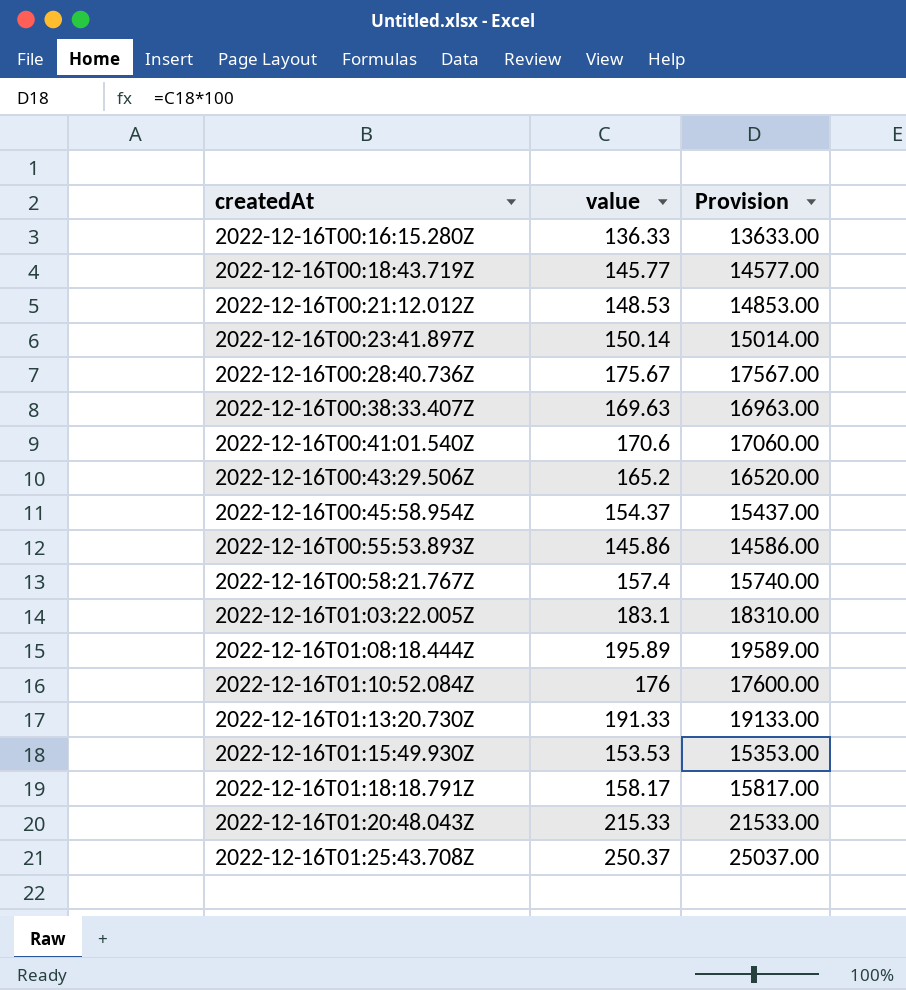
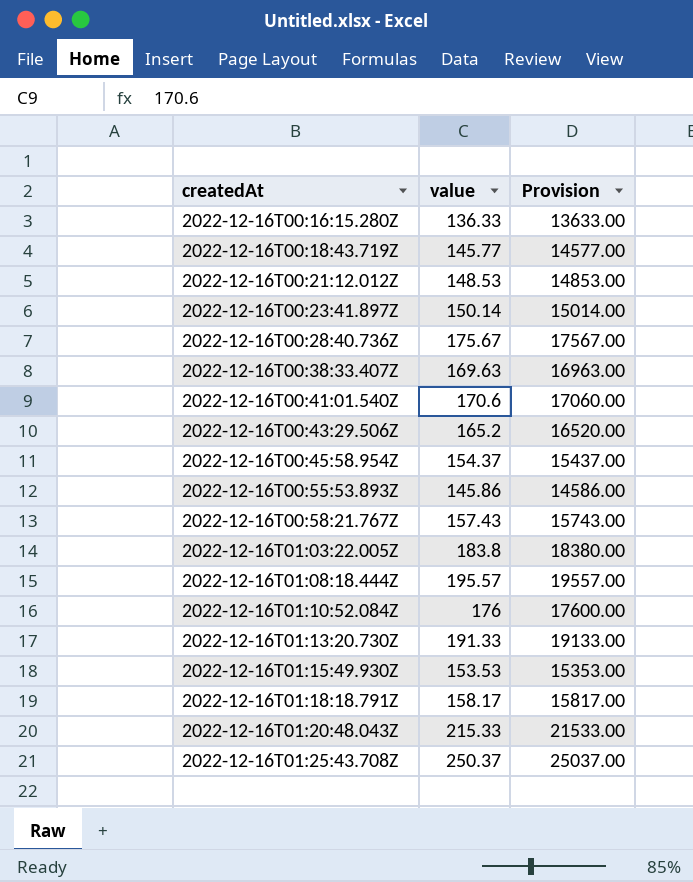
2022-12-16T00:58:21.767Z | value: 157.4 -> 157.43
2022-12-16T00:58:21.767Z | Provision: 15740.00 -> 15743.00
2022-12-16T01:03:22.005Z | value: 183.1 -> 183.8
2022-12-16T01:03:22.005Z | Provision: 18310.00 -> 18380.00
2022-12-16T01:08:18.444Z | value: 195.89 -> 195.57
2022-12-16T01:08:18.444Z | Provision: 19589.00 -> 19557.00

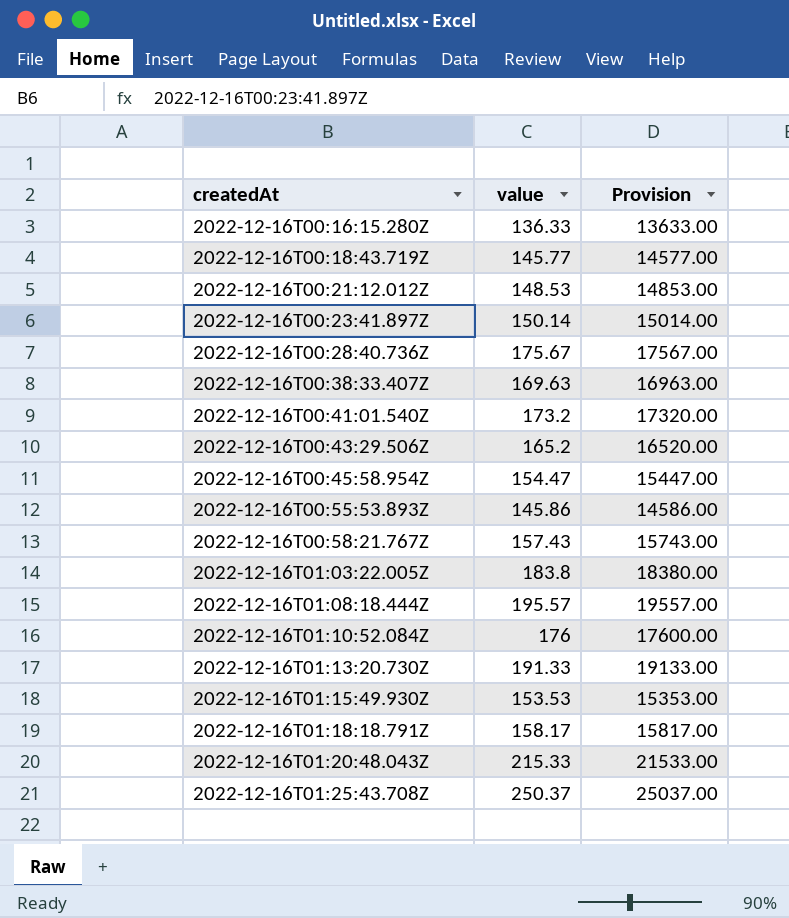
2022-12-16T00:41:01.540Z | value: 170.6 -> 173.2
2022-12-16T00:41:01.540Z | Provision: 17060.00 -> 17320.00
2022-12-16T00:45:58.954Z | value: 154.37 -> 154.47
2022-12-16T00:45:58.954Z | Provision: 15437.00 -> 15447.00

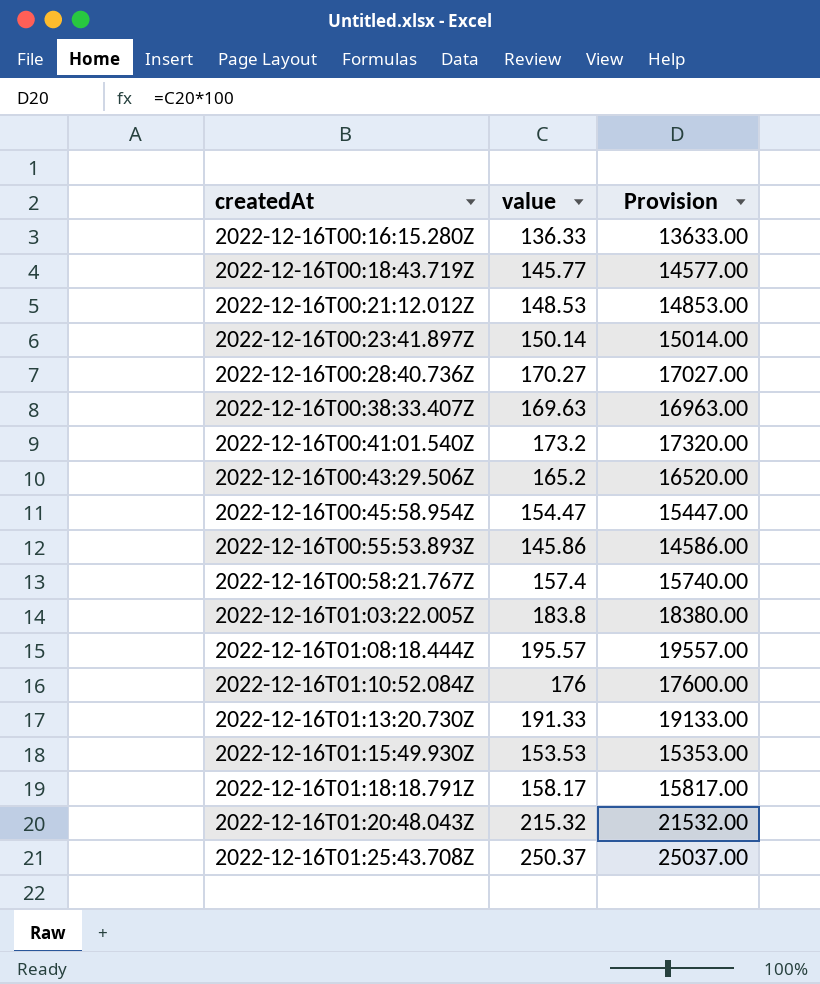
2022-12-16T00:28:40.736Z | value: 175.67 -> 170.27
2022-12-16T00:28:40.736Z | Provision: 17567.00 -> 17027.00
2022-12-16T00:58:21.767Z | value: 157.43 -> 157.4
2022-12-16T00:58:21.767Z | Provision: 15743.00 -> 15740.00
2022-12-16T01:20:48.043Z | value: 215.33 -> 215.32
2022-12-16T01:20:48.043Z | Provision: 21533.00 -> 21532.00

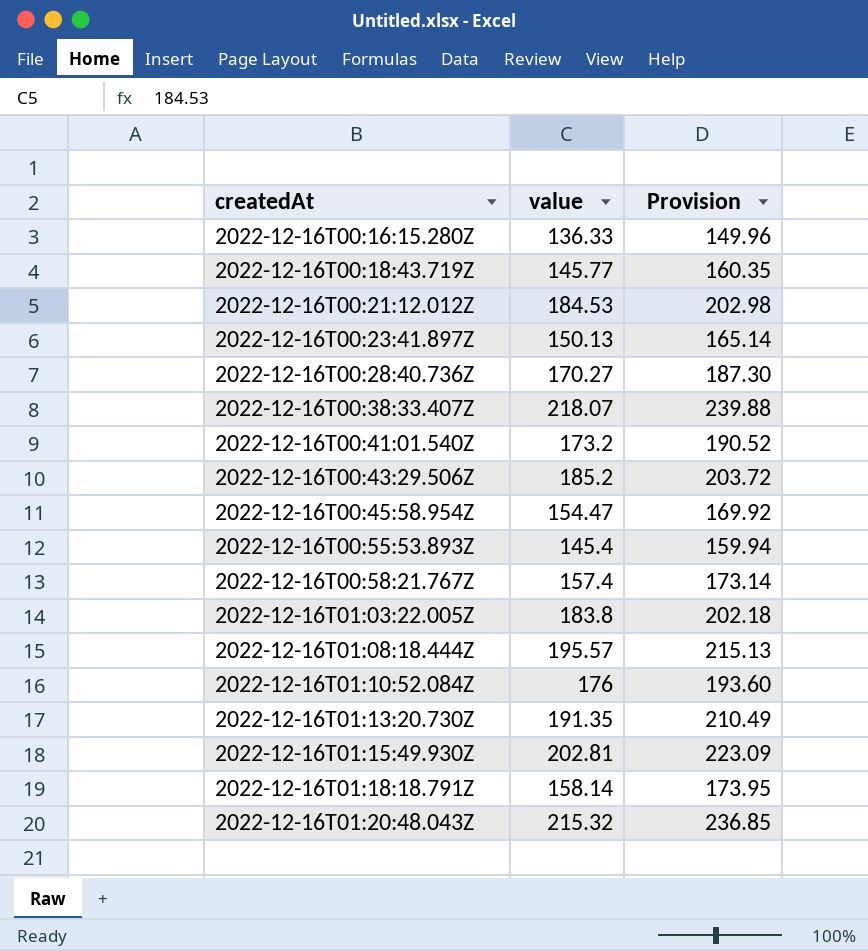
column Provision | formula: [value] * 100 -> [value] * 1.1
row 2022-12-16T01:25:43.708Z: 250.37 | 25037.00 -> none
2022-12-16T00:21:12.012Z | value: 148.53 -> 184.53
2022-12-16T00:23:41.897Z | value: 150.14 -> 150.13
2022-12-16T00:38:33.407Z | value: 169.63 -> 218.07
2022-12-16T00:43:29.506Z | value: 165.2 -> 185.2
2022-12-16T00:55:53.893Z | value: 145.86 -> 145.4
2022-12-16T01:13:20.730Z | value: 191.33 -> 191.35
2022-12-16T01:15:49.930Z | value: 153.53 -> 202.81
2022-12-16T01:18:18.791Z | value: 158.17 -> 158.14

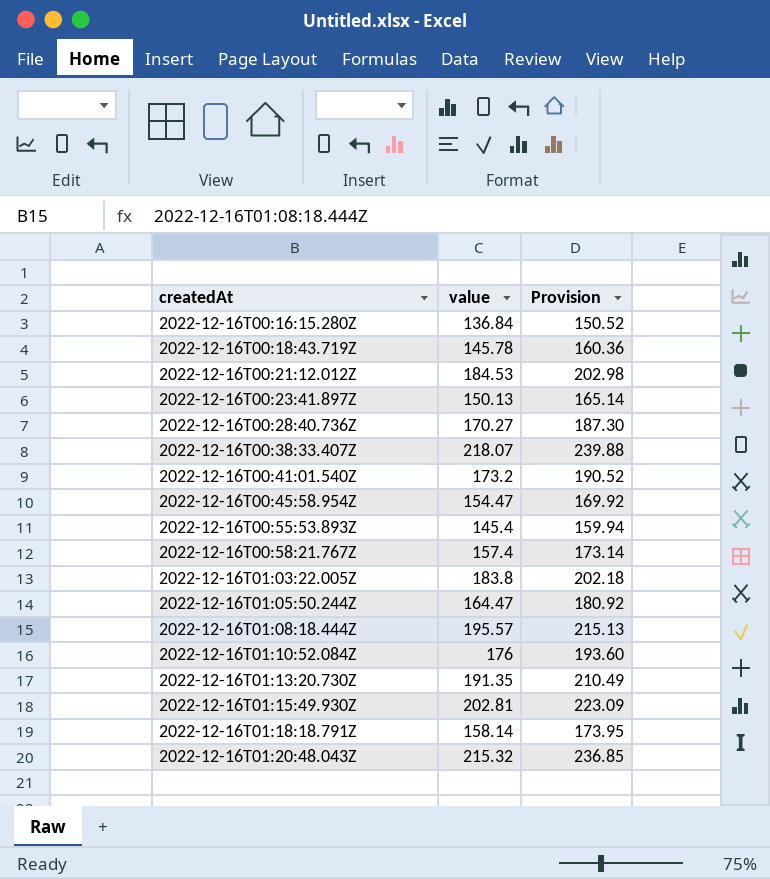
row 2022-12-16T00:43:29.506Z: 185.2 | 203.72 -> none
2022-12-16T00:16:15.280Z | value: 136.33 -> 136.84
2022-12-16T00:16:15.280Z | Provision: 149.96 -> 150.52
2022-12-16T00:18:43.719Z | value: 145.77 -> 145.78
2022-12-16T00:18:43.719Z | Provision: 160.35 -> 160.36
row 2022-12-16T01:05:50.244Z: none -> 164.47 | 180.92

